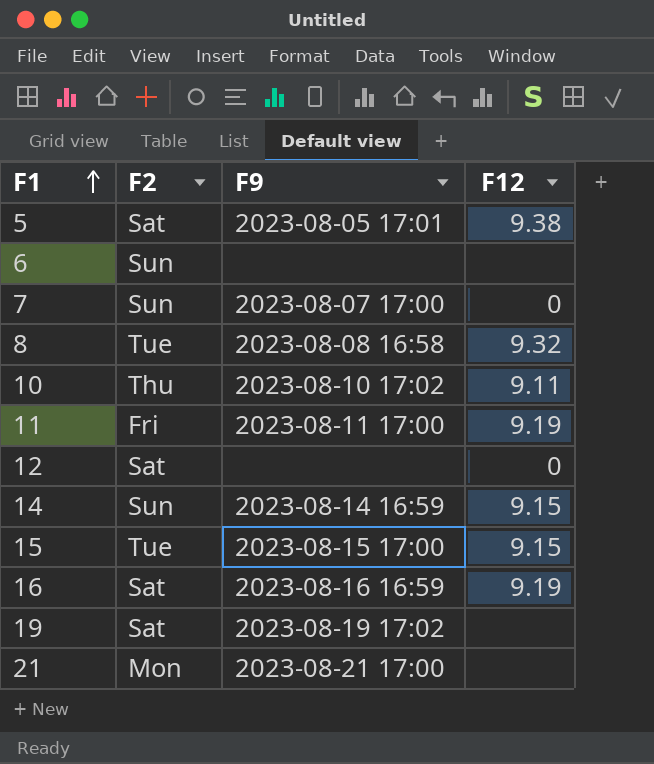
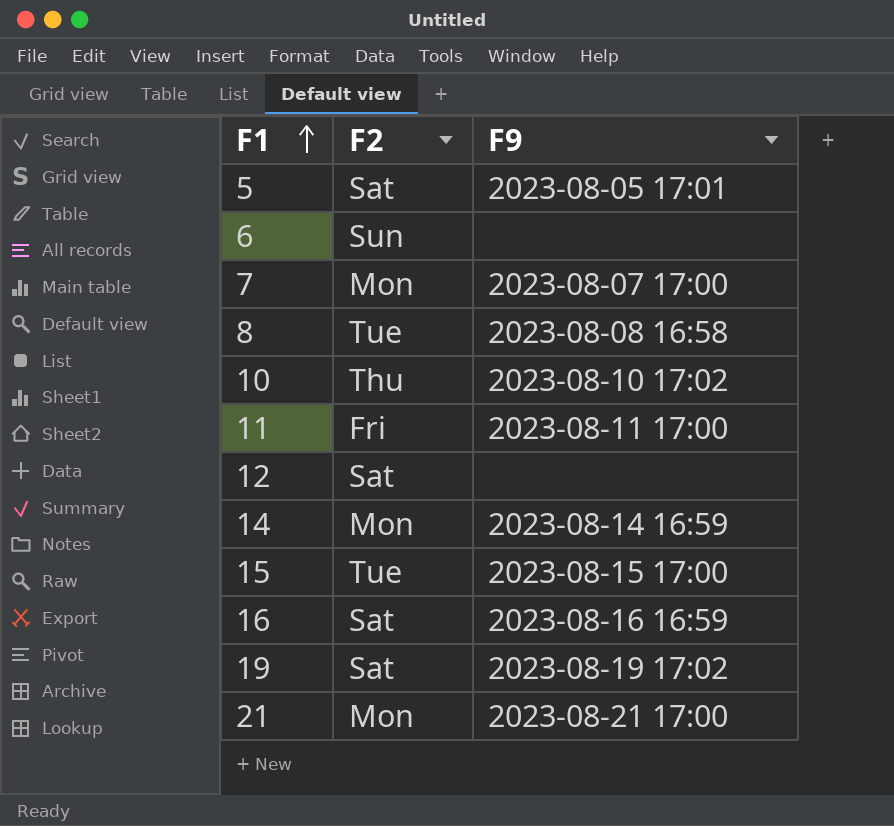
column F12 | position: 4 -> none
7 | F2: Sun -> Mon
14 | F2: Sun -> Mon

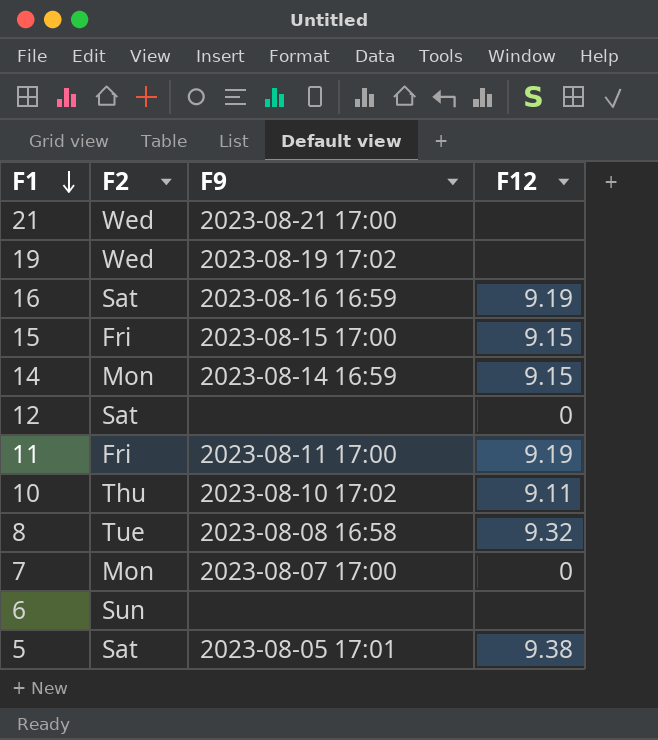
row order: F1 ascending -> F1 descending
column F12 | position: none -> 4
21 | F2: Mon -> Wed
19 | F2: Sat -> Wed
15 | F2: Tue -> Fri

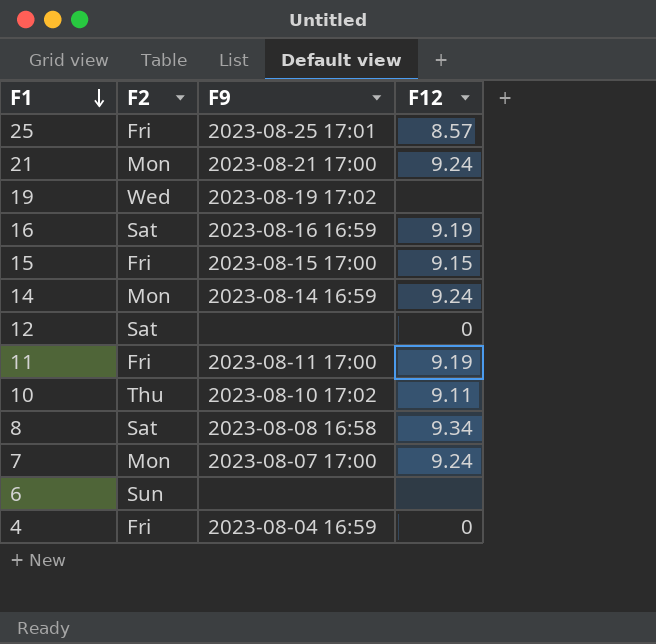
row 5: Sat | 2023-08-05 17:01 | 9.38 -> none
row 25: none -> Fri | 2023-08-25 17:01 | 8.57
21 | F2: Wed -> Mon
21 | F12: none -> 9.24
14 | F12: 9.15 -> 9.24
8 | F2: Tue -> Sat
8 | F12: 9.32 -> 9.34
7 | F12: 0 -> 9.24
row 4: none -> Fri | 2023-08-04 16:59 | 0

